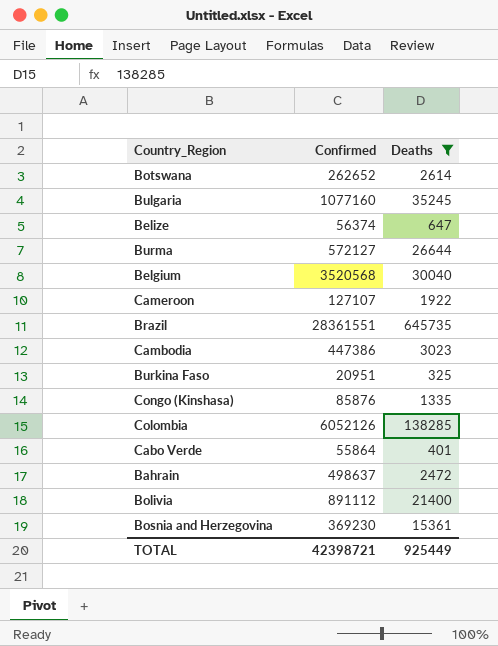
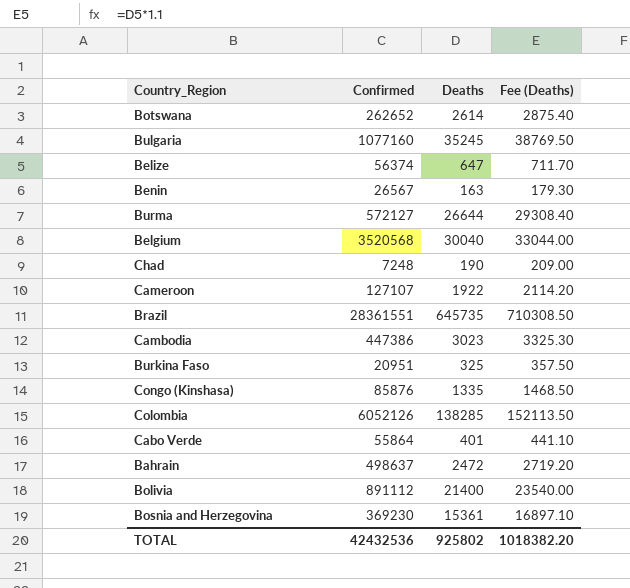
filter: Deaths >= 325 -> none
column Fee (Deaths) | formula: none -> [Deaths] * 1.1
TOTAL | Confirmed: 42398721 -> 42432536
TOTAL | Deaths: 925449 -> 925802

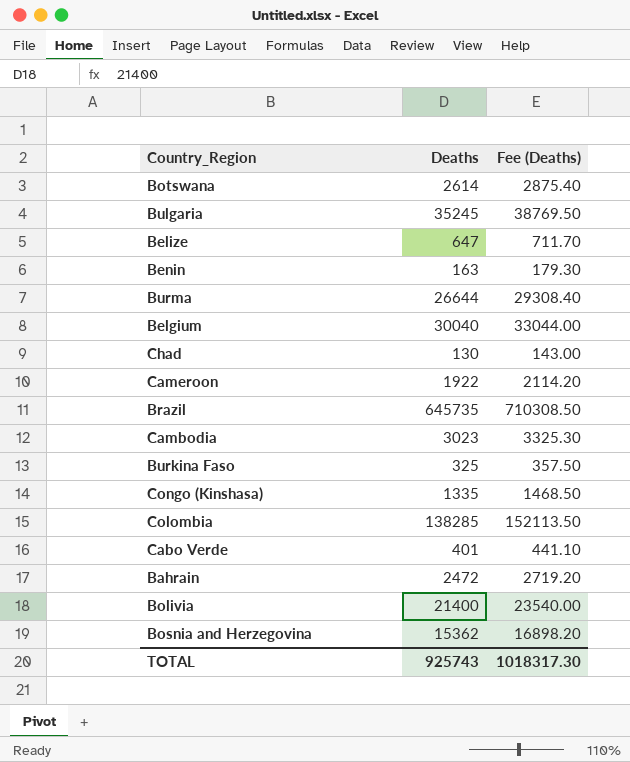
column Confirmed | position: 2 -> none
Chad | Deaths: 190 -> 130
Chad | Fee (Deaths): 209.00 -> 143.00
Bosnia and Herzegovina | Deaths: 15361 -> 15362
Bosnia and Herzegovina | Fee (Deaths): 16897.10 -> 16898.20
TOTAL | Deaths: 925802 -> 925743
TOTAL | Fee (Deaths): 1018382.20 -> 1018317.30

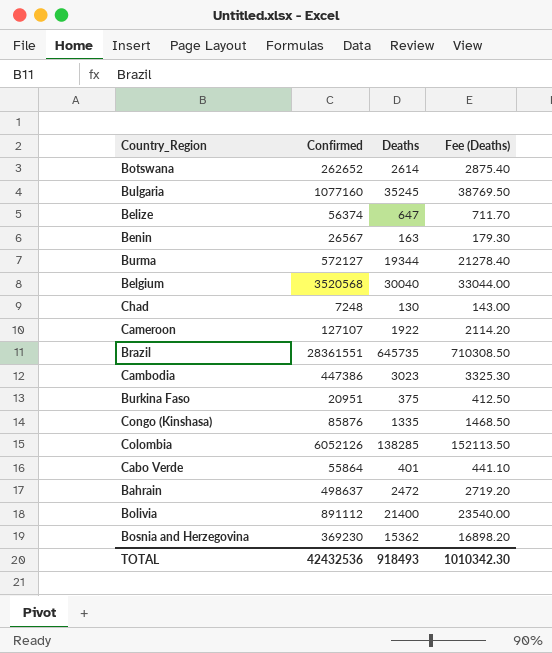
column Confirmed | position: none -> 2
Burma | Deaths: 26644 -> 19344
Burma | Fee (Deaths): 29308.40 -> 21278.40
Burkina Faso | Deaths: 325 -> 375
Burkina Faso | Fee (Deaths): 357.50 -> 412.50
TOTAL | Deaths: 925743 -> 918493
TOTAL | Fee (Deaths): 1018317.30 -> 1010342.30

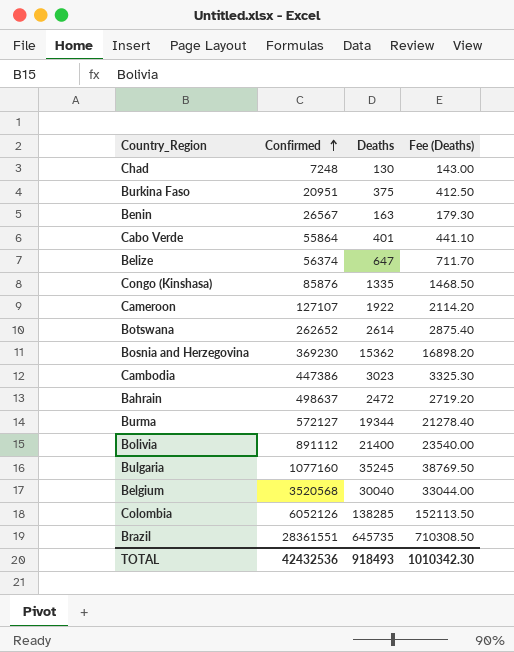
row order: none -> Confirmed ascending

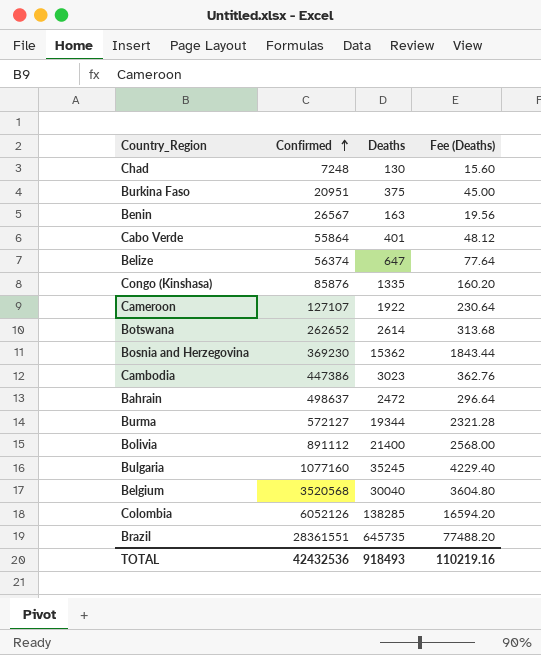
column Fee (Deaths) | formula: [Deaths] * 1.1 -> [Deaths] * 0.12
TOTAL | Fee (Deaths): 1010342.30 -> 110219.16

